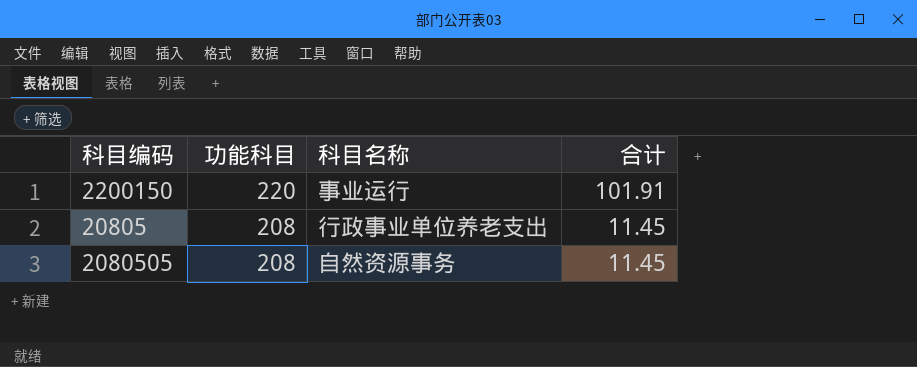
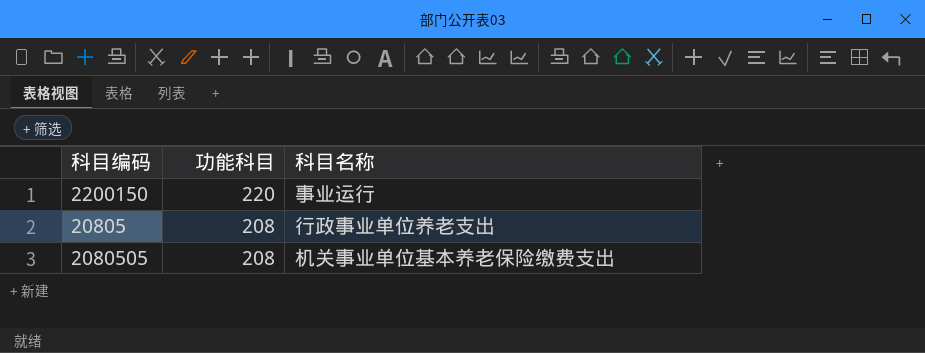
column 合计 | position: 4 -> none
2080505 | 科目名称: 自然资源事务 -> 机关事业单位基本养老保险缴费支出

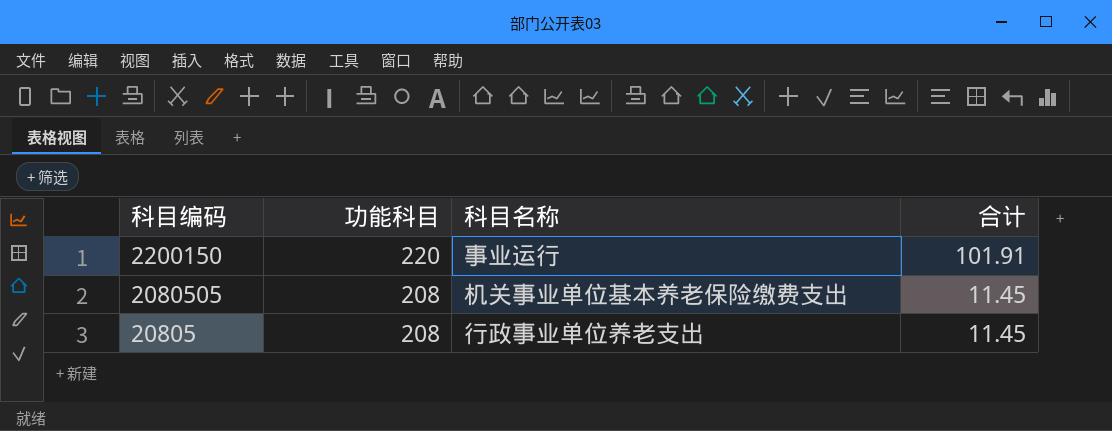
row order: 功能科目 descending -> 科目编码 descending
column 合计 | position: none -> 4

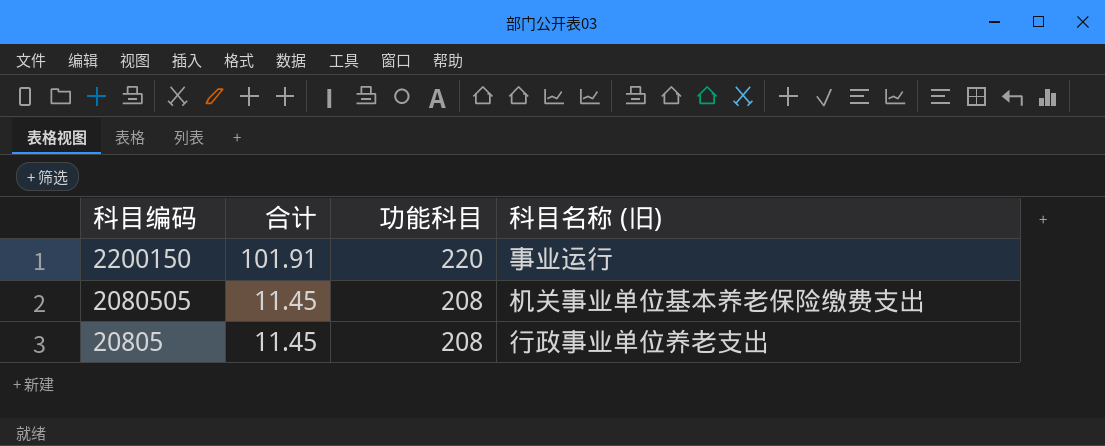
column 合计 | position: 4 -> 2
column name: 科目名称 -> 科目名称 (旧)

